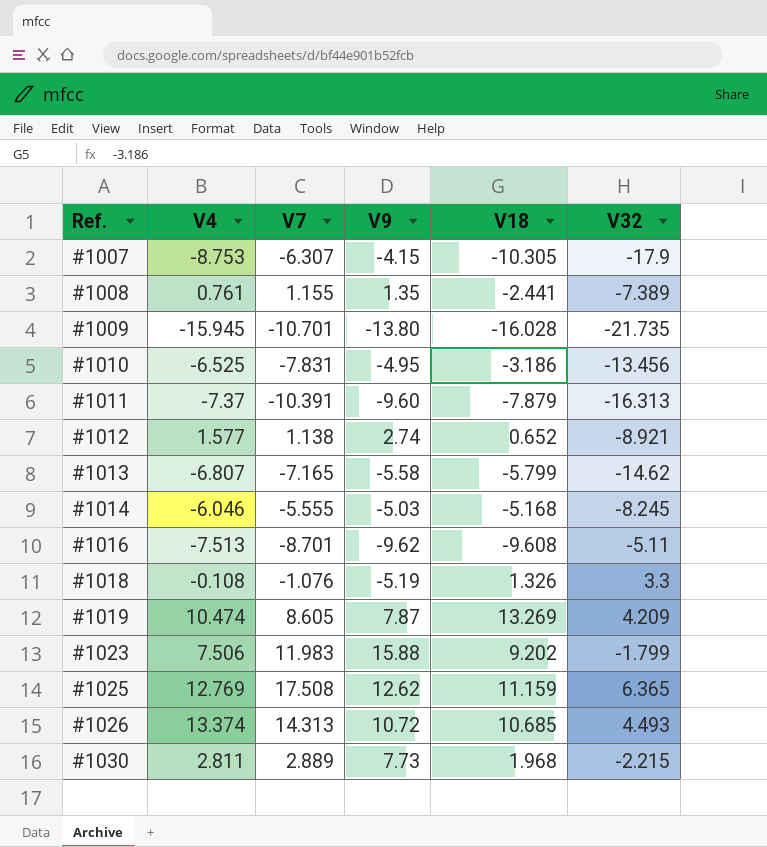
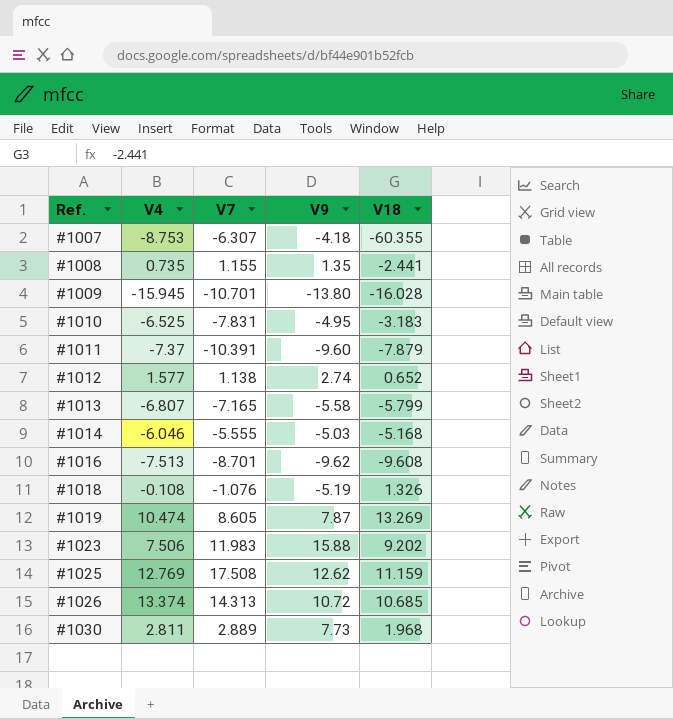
column V32 | position: 6 -> none
#1007 | V9: -4.15 -> -4.18
#1007 | V18: -10.305 -> -60.355
#1008 | V4: 0.761 -> 0.735
#1010 | V18: -3.186 -> -3.183

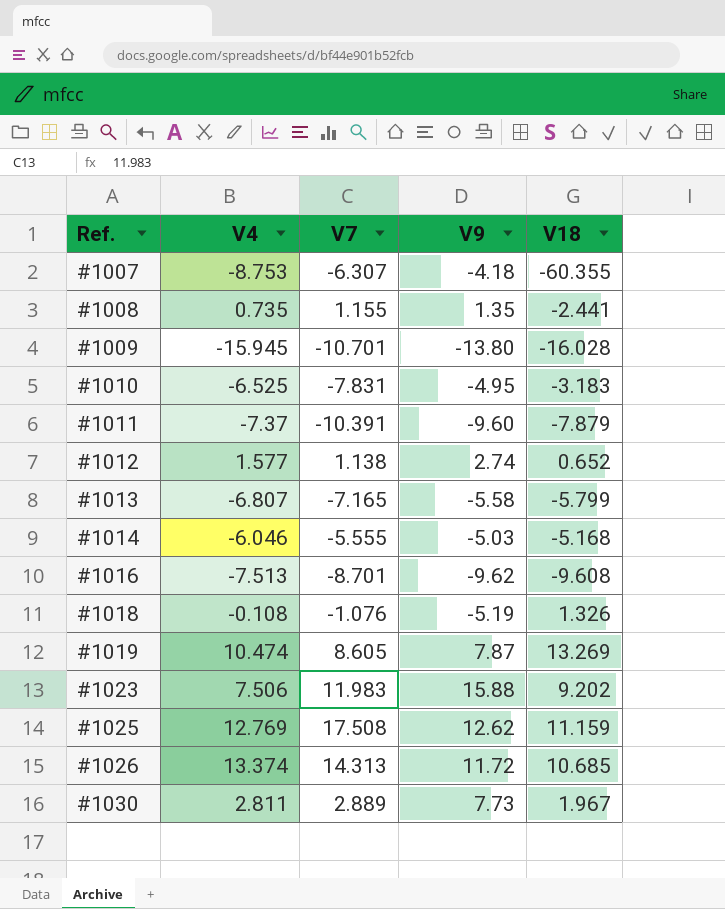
#1026 | V9: 10.72 -> 11.72
#1030 | V18: 1.968 -> 1.967

